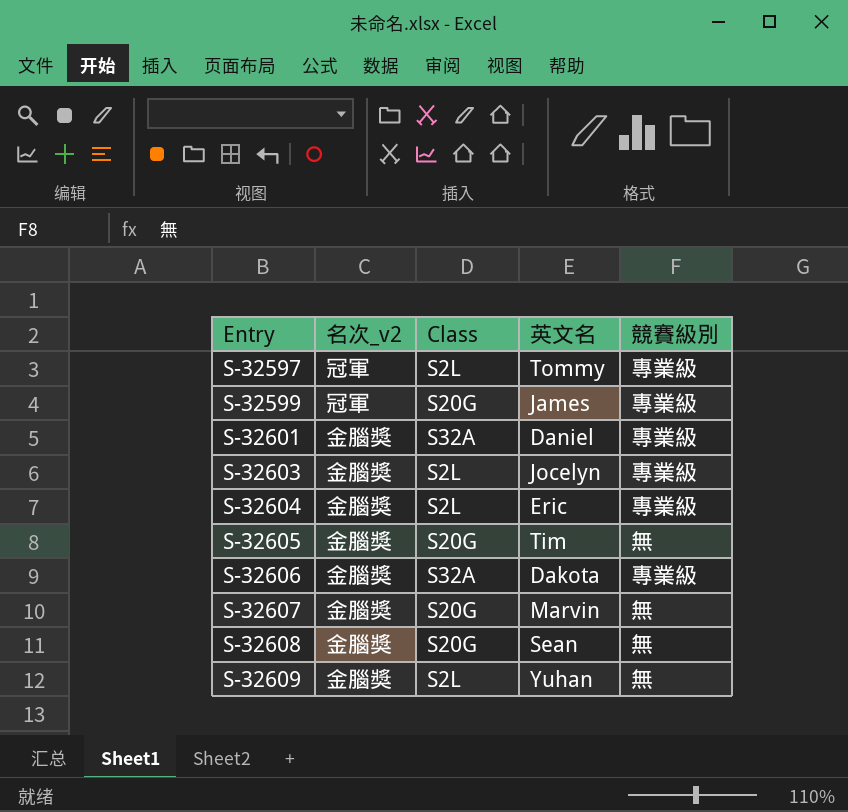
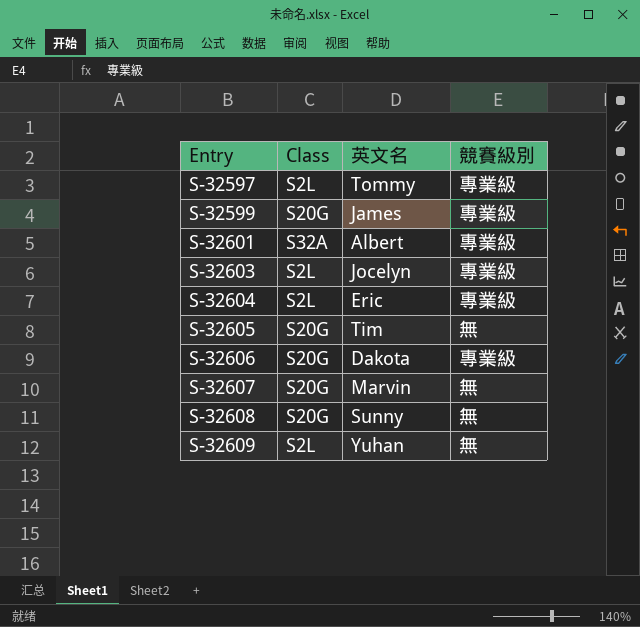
column 名次_v2 | position: 2 -> none
S-32601 | 英文名: Daniel -> Albert
S-32606 | Class: S32A -> S20G
S-32608 | 英文名: Sean -> Sunny

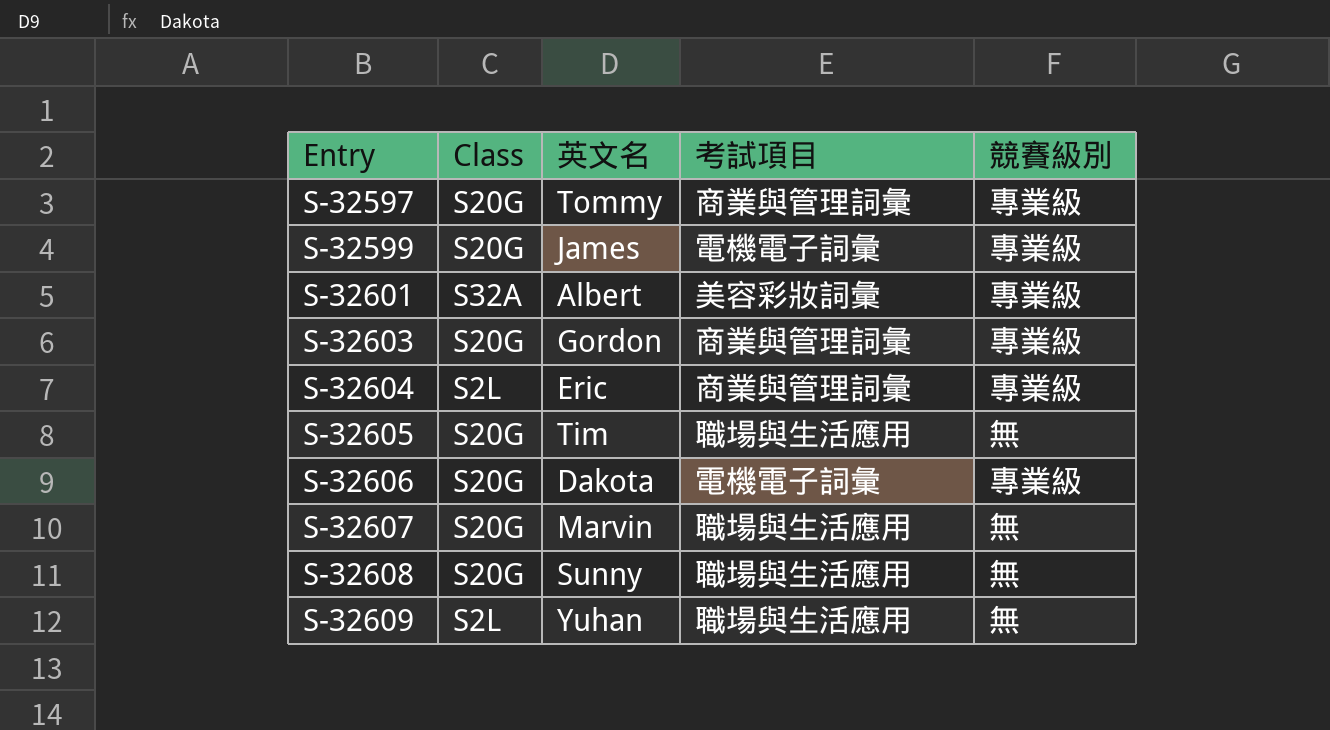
column 考試項目 | position: none -> 4
S-32597 | Class: S2L -> S20G
S-32603 | Class: S2L -> S20G
S-32603 | 英文名: Jocelyn -> Gordon

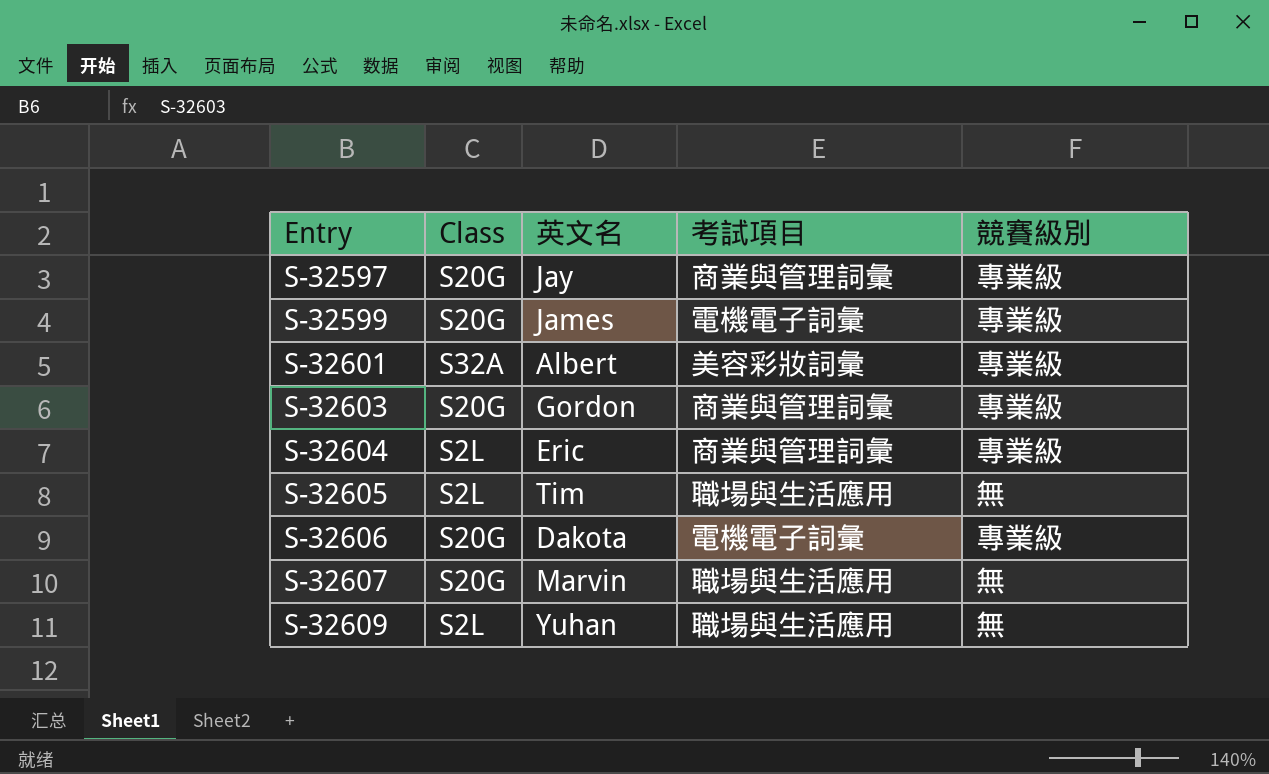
row S-32608: S20G | Sunny | 職場與生活應用 | 無 -> none
S-32597 | 英文名: Tommy -> Jay
S-32605 | Class: S20G -> S2L

